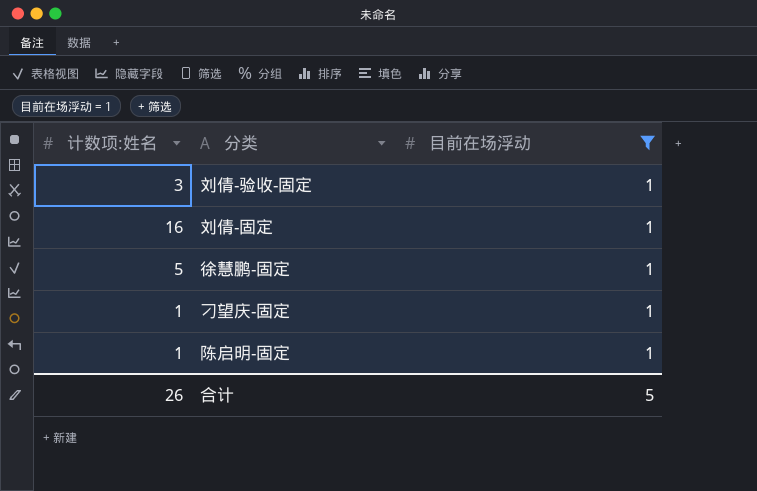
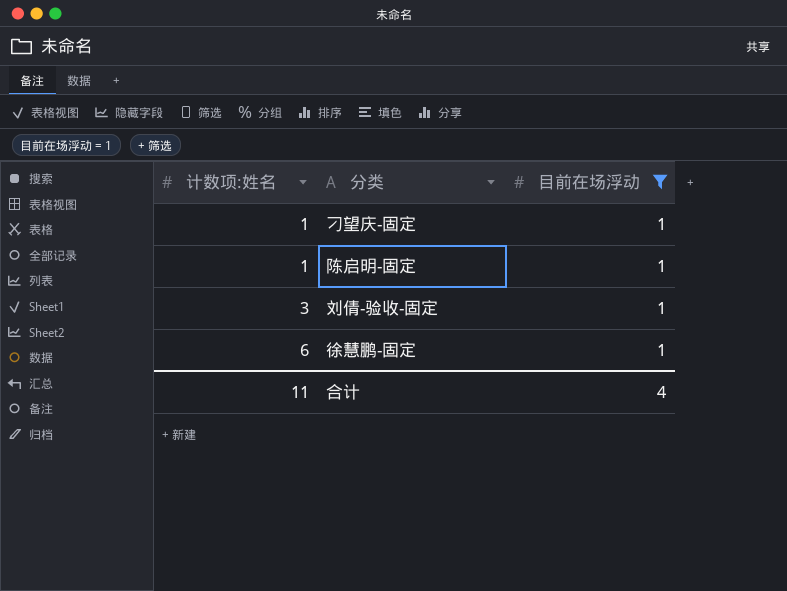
row order: none -> 计数项:姓名 ascending
row 刘倩-固定: 16 | 1 -> none
徐慧鹏-固定 | 计数项:姓名: 5 -> 6
合计 | 计数项:姓名: 26 -> 11
合计 | 目前在场浮动: 5 -> 4

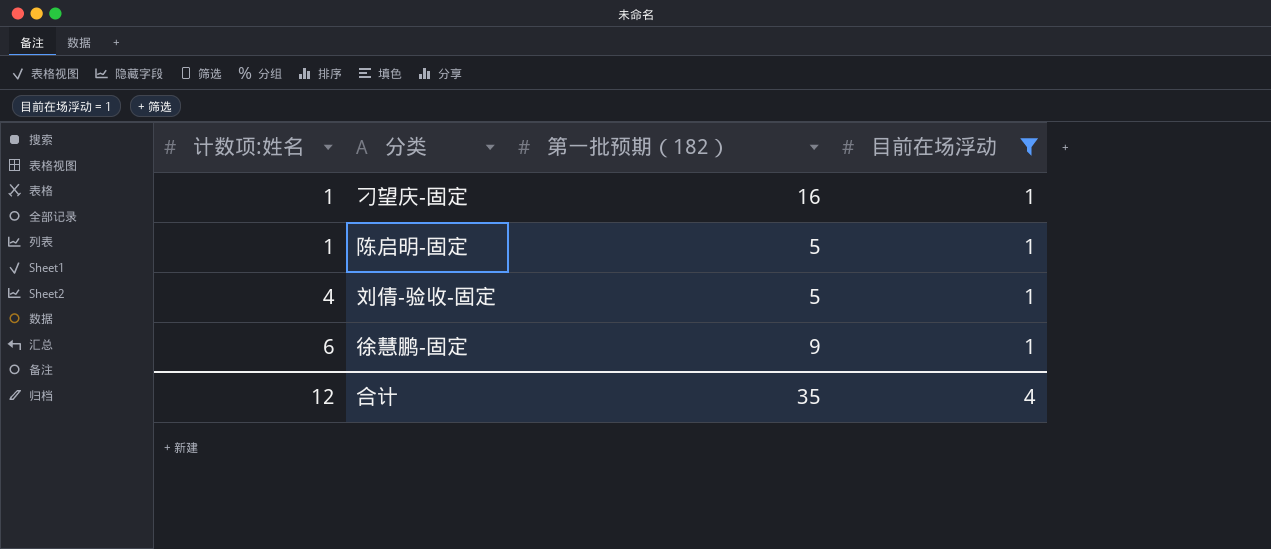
column 第一批预期（182） | position: none -> 3
刘倩-验收-固定 | 计数项:姓名: 3 -> 4
合计 | 计数项:姓名: 11 -> 12

